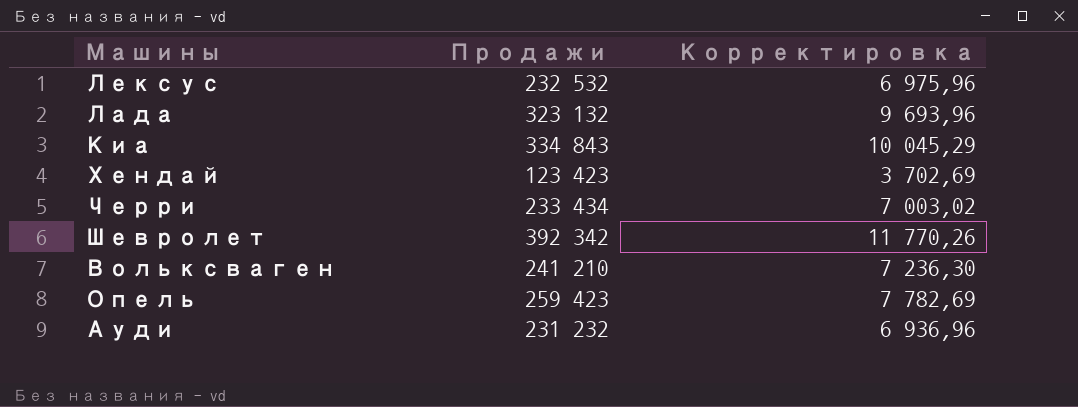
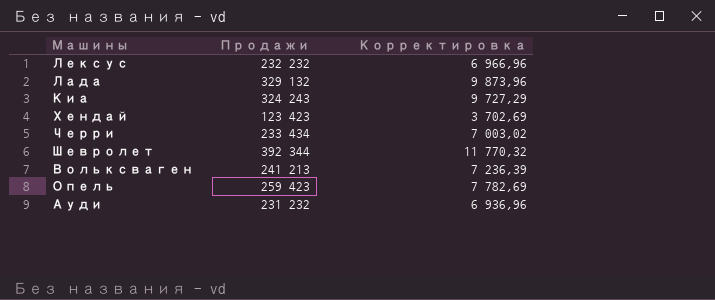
Лексус | Продажи: 232 532 -> 232 232
Лексус | Корректировка: 6 975,96 -> 6 966,96
Лада | Продажи: 323 132 -> 329 132
Лада | Корректировка: 9 693,96 -> 9 873,96
Киа | Продажи: 334 843 -> 324 243
Киа | Корректировка: 10 045,29 -> 9 727,29
Шевролет | Продажи: 392 342 -> 392 344
Шевролет | Корректировка: 11 770,26 -> 11 770,32
Вольксваген | Продажи: 241 210 -> 241 213
Вольксваген | Корректировка: 7 236,30 -> 7 236,39

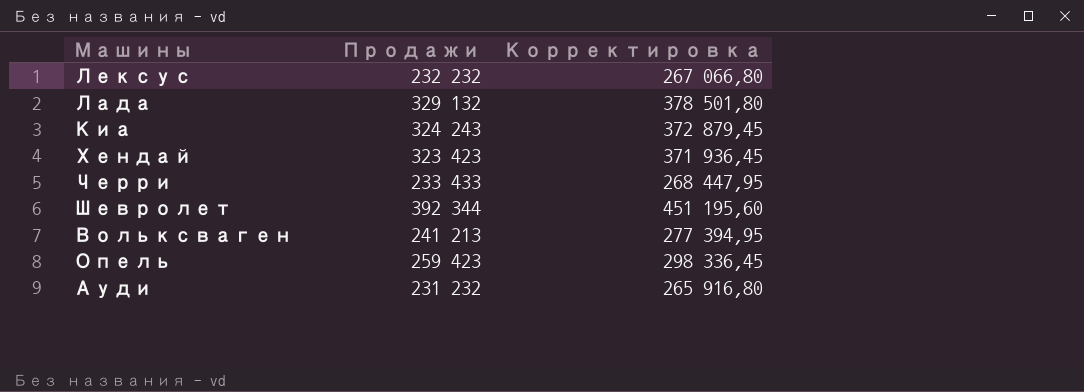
column Корректировка | formula: [Продажи] * 0,03 -> [Продажи] * 1,15
Хендай | Продажи: 123 423 -> 323 423
Черри | Продажи: 233 434 -> 233 433

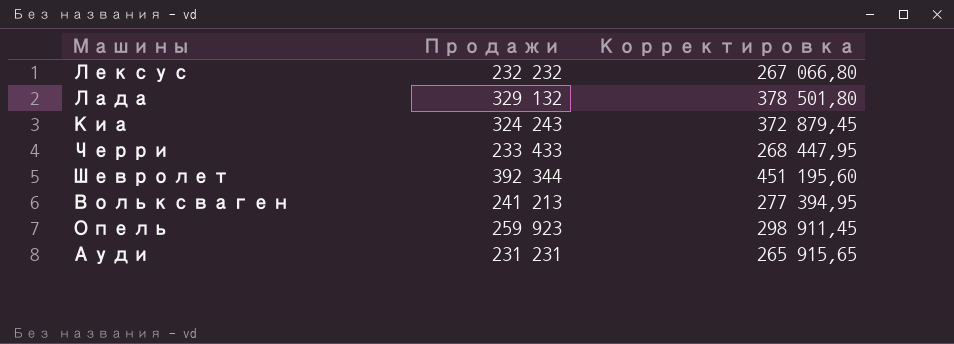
row Хендай: 323 423 | 371 936,45 -> none
Опель | Продажи: 259 423 -> 259 923
Опель | Корректировка: 298 336,45 -> 298 911,45
Ауди | Продажи: 231 232 -> 231 231
Ауди | Корректировка: 265 916,80 -> 265 915,65

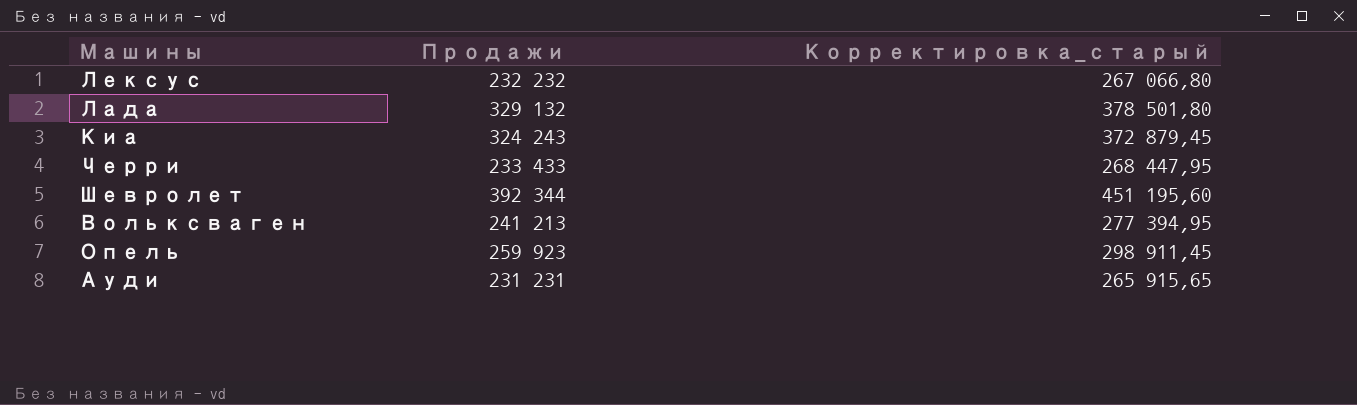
column name: Корректировка -> Корректировка_старый

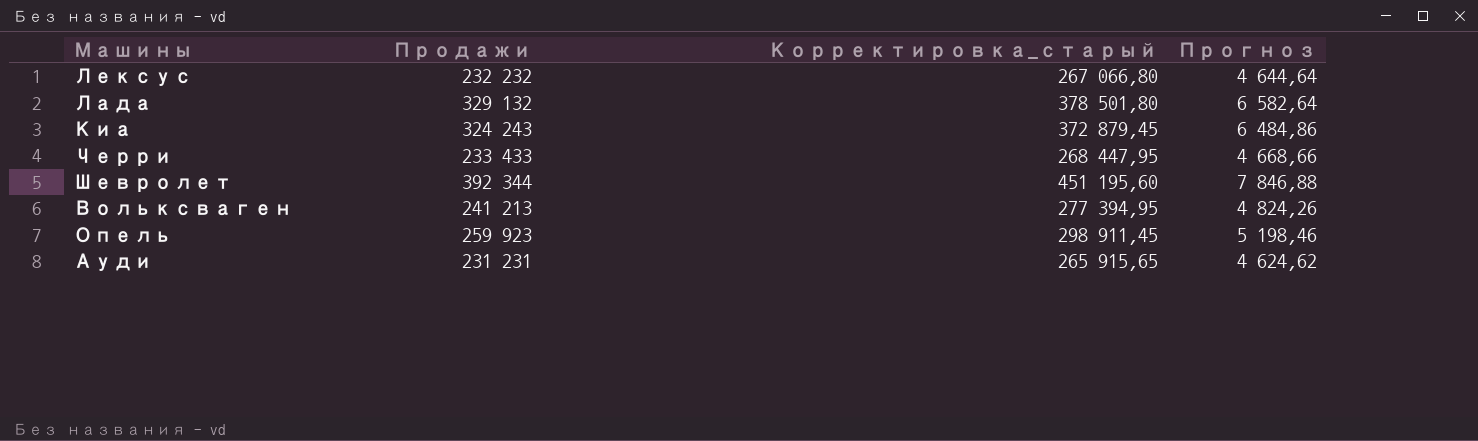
column Прогноз | formula: none -> [Продажи] * 0,02

